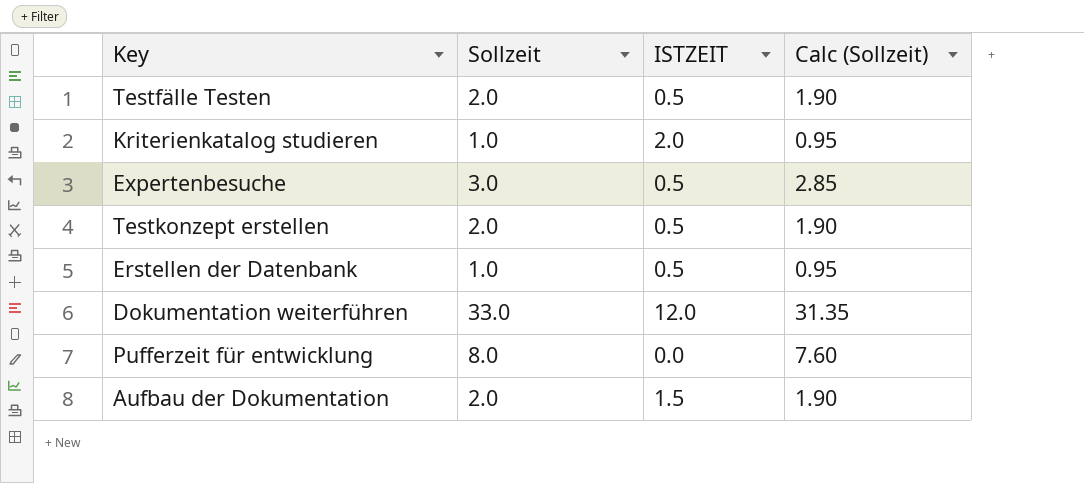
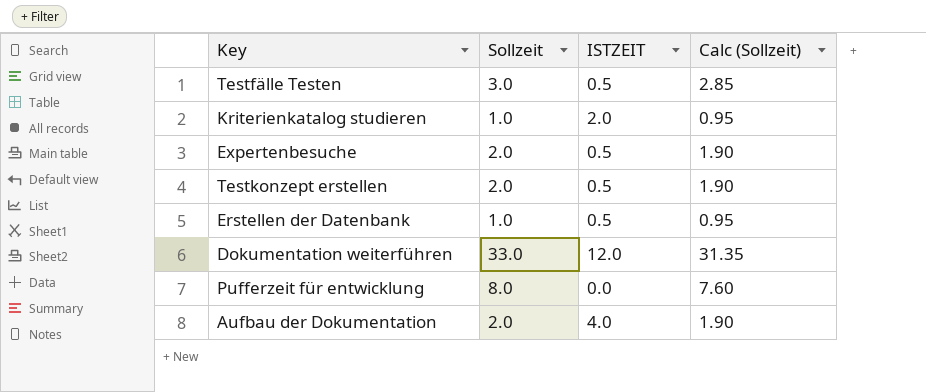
Testfälle Testen | Sollzeit: 2.0 -> 3.0
Testfälle Testen | Calc (Sollzeit): 1.90 -> 2.85
Expertenbesuche | Sollzeit: 3.0 -> 2.0
Expertenbesuche | Calc (Sollzeit): 2.85 -> 1.90
Aufbau der Dokumentation | ISTZEIT: 1.5 -> 4.0

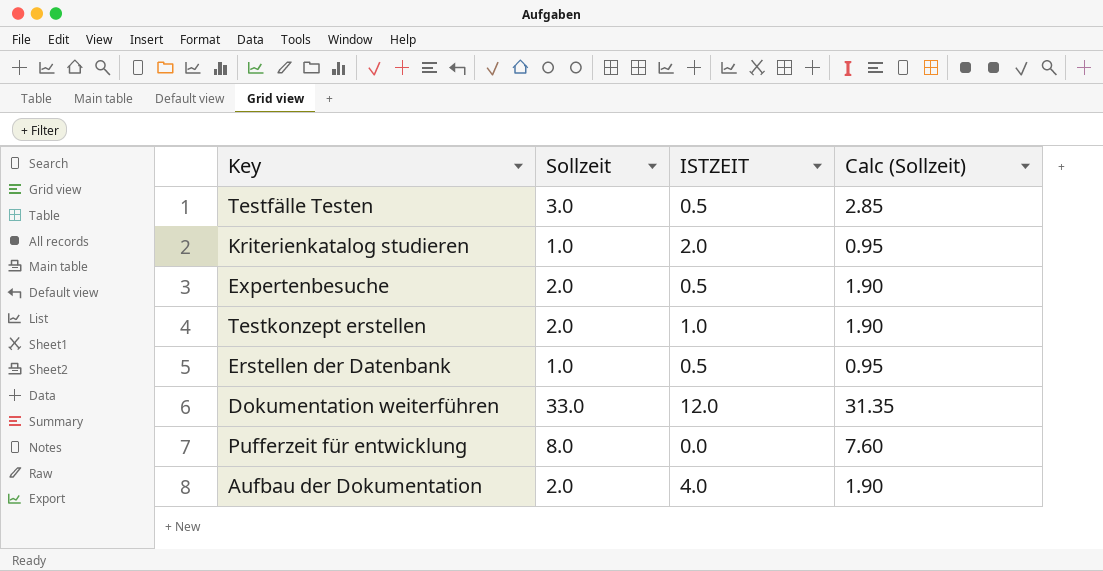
Testkonzept erstellen | ISTZEIT: 0.5 -> 1.0

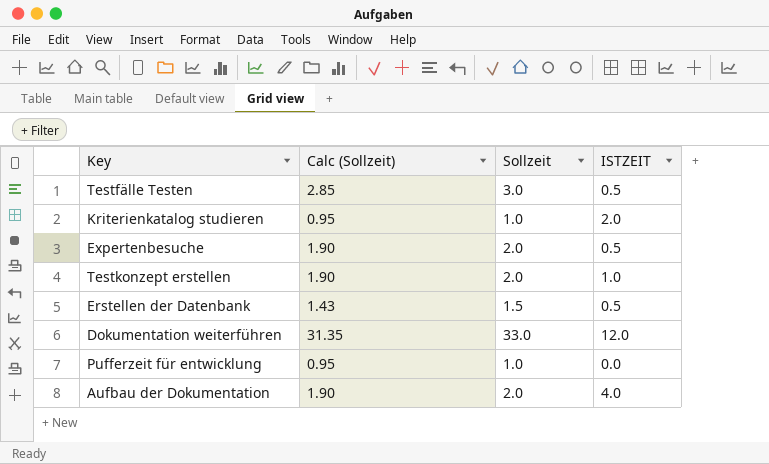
column Calc (Sollzeit) | position: 4 -> 2
Erstellen der Datenbank | Calc (Sollzeit): 0.95 -> 1.43
Erstellen der Datenbank | Sollzeit: 1.0 -> 1.5
Pufferzeit für entwicklung | Calc (Sollzeit): 7.60 -> 0.95
Pufferzeit für entwicklung | Sollzeit: 8.0 -> 1.0

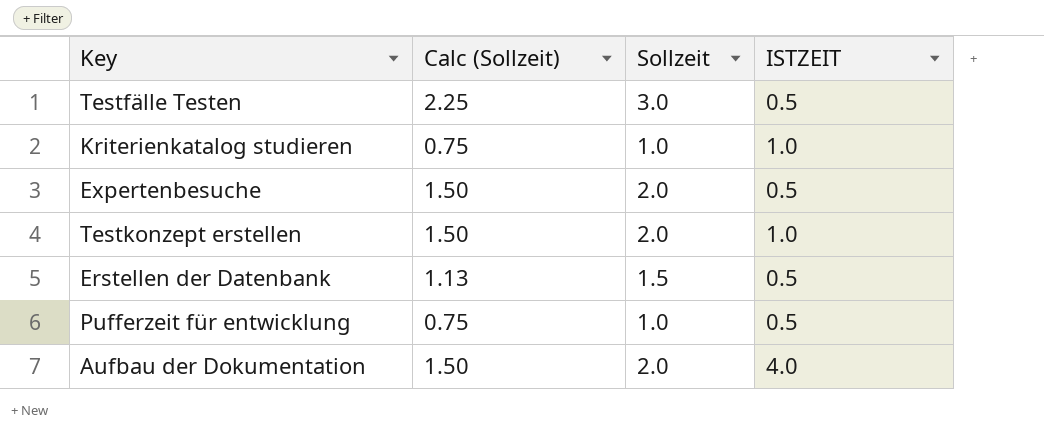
column Calc (Sollzeit) | formula: [Sollzeit] * 0.95 -> [Sollzeit] * 0.75
row Dokumentation weiterführen: 31.35 | 33.0 | 12.0 -> none
Kriterienkatalog studieren | ISTZEIT: 2.0 -> 1.0
Pufferzeit für entwicklung | ISTZEIT: 0.0 -> 0.5

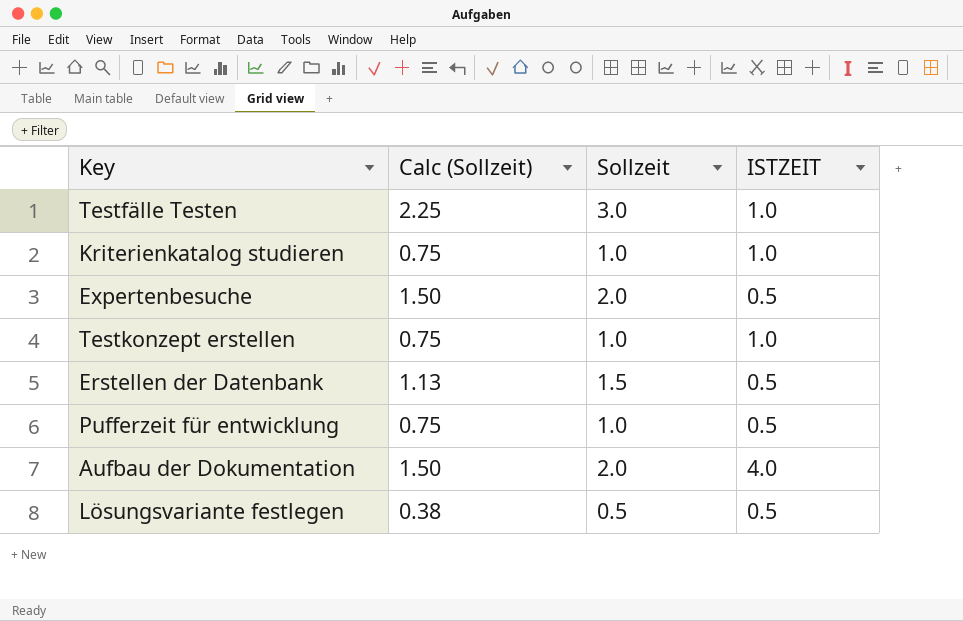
Testfälle Testen | ISTZEIT: 0.5 -> 1.0
Testkonzept erstellen | Calc (Sollzeit): 1.50 -> 0.75
Testkonzept erstellen | Sollzeit: 2.0 -> 1.0
row Lösungsvariante festlegen: none -> 0.38 | 0.5 | 0.5

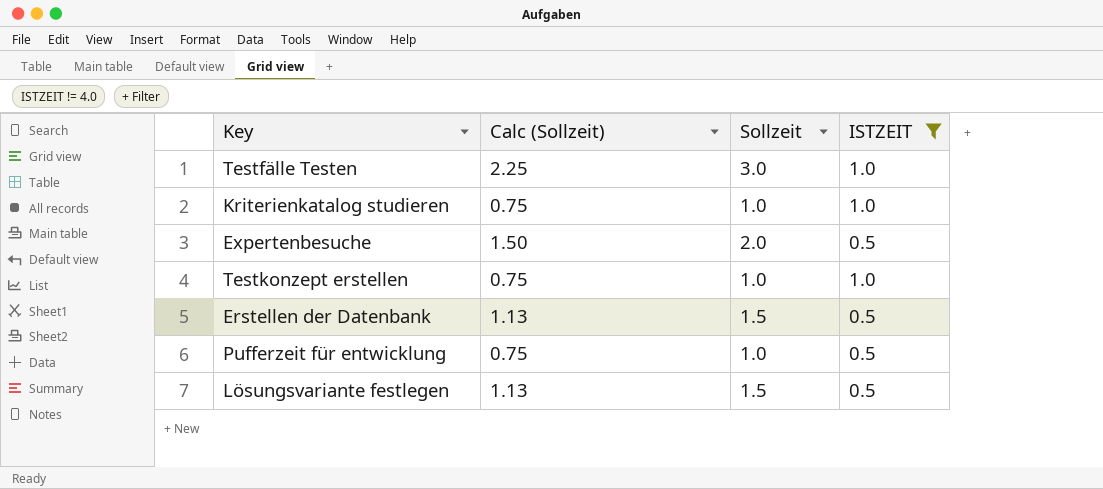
filter: none -> ISTZEIT != 4.0
Lösungsvariante festlegen | Calc (Sollzeit): 0.38 -> 1.13
Lösungsvariante festlegen | Sollzeit: 0.5 -> 1.5

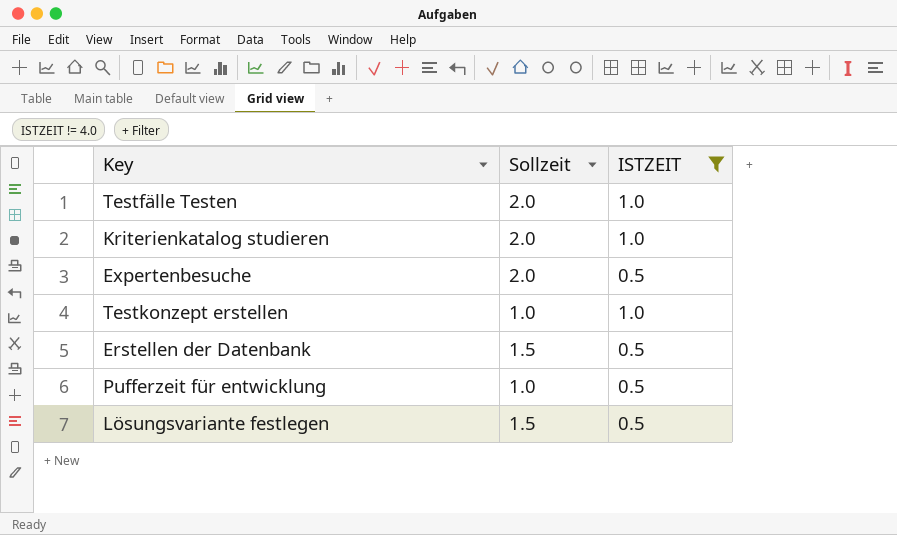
column Calc (Sollzeit) | formula: [Sollzeit] * 0.75 -> none
Testfälle Testen | Sollzeit: 3.0 -> 2.0
Kriterienkatalog studieren | Sollzeit: 1.0 -> 2.0

